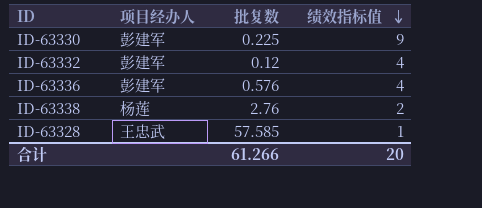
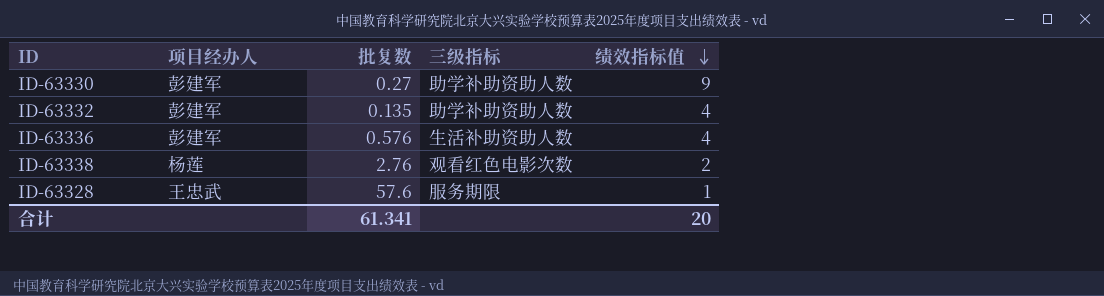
column 三级指标 | position: none -> 4
ID-63330 | 批复数: 0.225 -> 0.27
ID-63332 | 批复数: 0.12 -> 0.135
ID-63328 | 批复数: 57.585 -> 57.6
合计 | 批复数: 61.266 -> 61.341

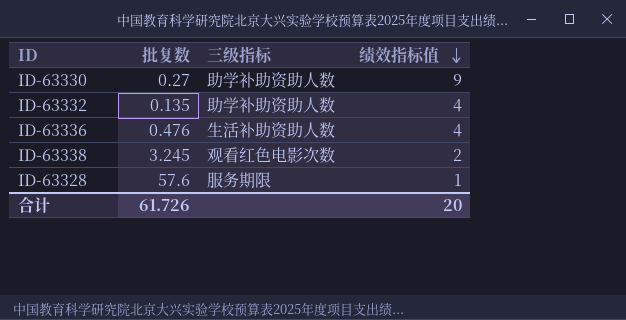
column 项目经办人 | position: 2 -> none
ID-63336 | 批复数: 0.576 -> 0.476
ID-63338 | 批复数: 2.76 -> 3.245
合计 | 批复数: 61.341 -> 61.726

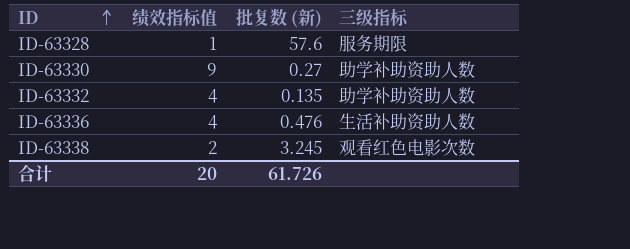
row order: 绩效指标值 descending -> ID ascending
column 绩效指标值 | position: 4 -> 2
column name: 批复数 -> 批复数 (新)

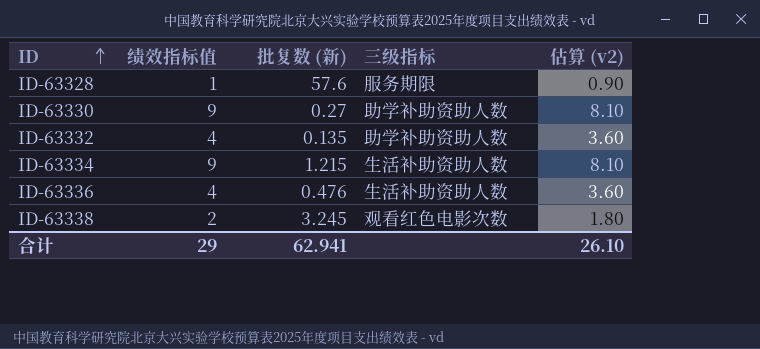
column 估算 (v2) | formula: none -> [绩效指标值] * 0.9
row ID-63334: none -> 9 | 1.215 | 生活补助资助人数 | 8.10
合计 | 绩效指标值: 20 -> 29
合计 | 批复数 (新): 61.726 -> 62.941

